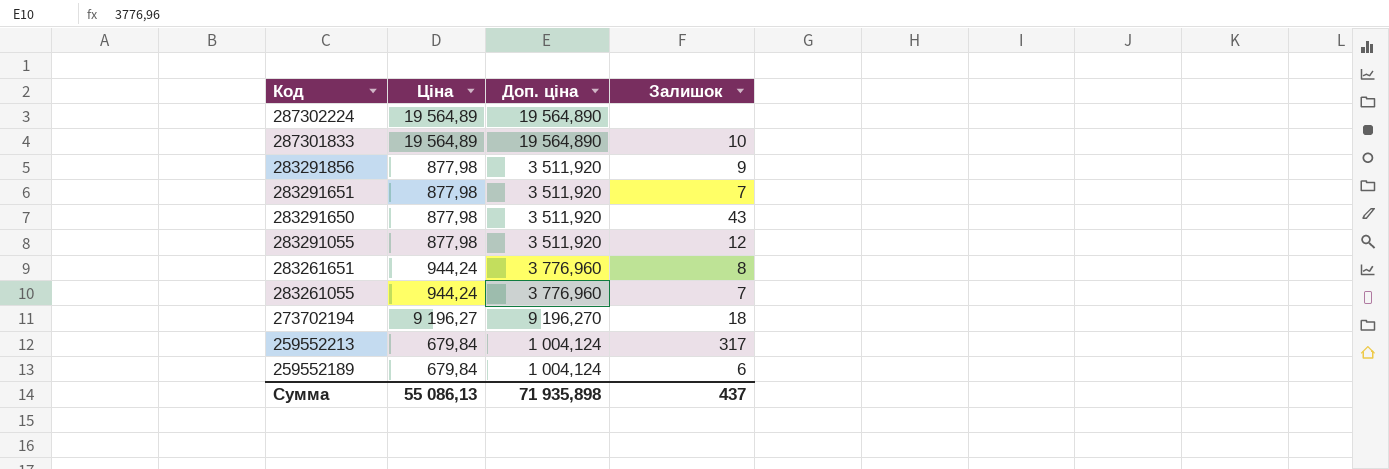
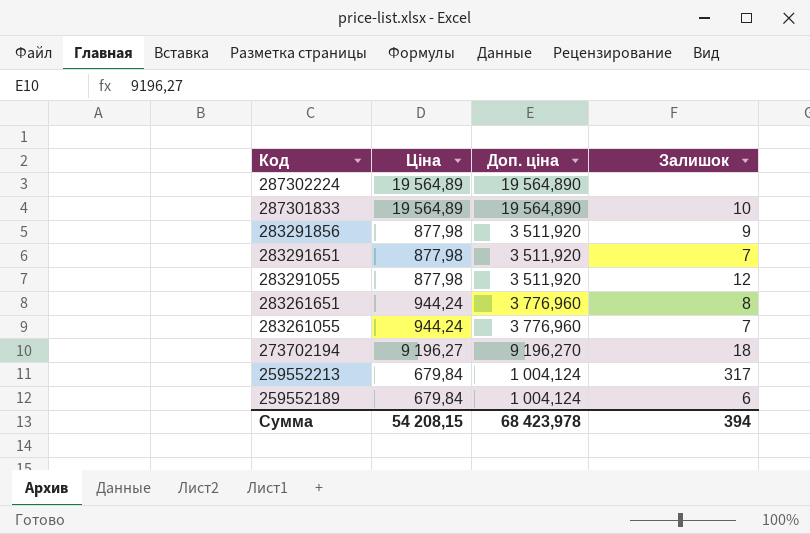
row 283291650: 877,98 | 3 511,920 | 43 -> none
Сумма | Ціна: 55 086,13 -> 54 208,15
Сумма | Доп. ціна: 71 935,898 -> 68 423,978
Сумма | Залишок: 437 -> 394

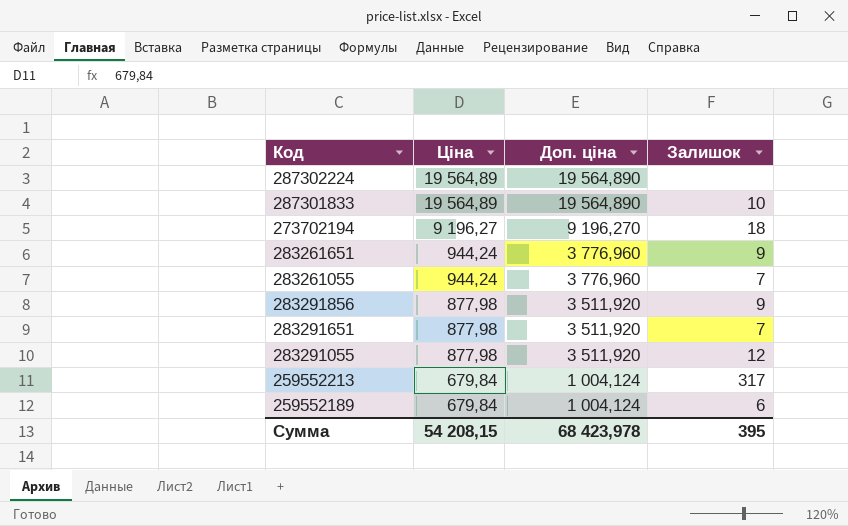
row order: Код descending -> Ціна descending
283261651 | Залишок: 8 -> 9
Сумма | Залишок: 394 -> 395

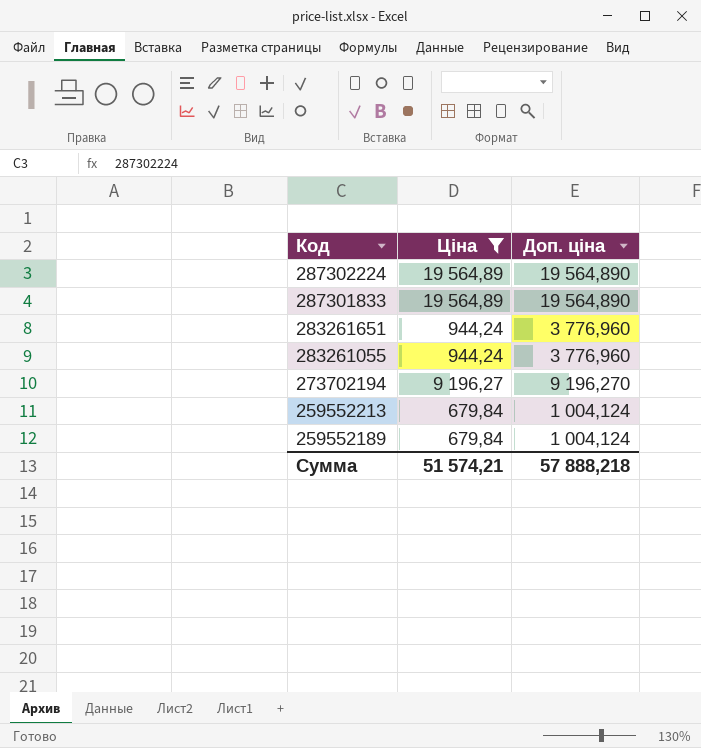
filter: none -> Ціна != 877,98
row order: Ціна descending -> Код descending
column Залишок | position: 4 -> none
Сумма | Ціна: 54 208,15 -> 51 574,21
Сумма | Доп. ціна: 68 423,978 -> 57 888,218

